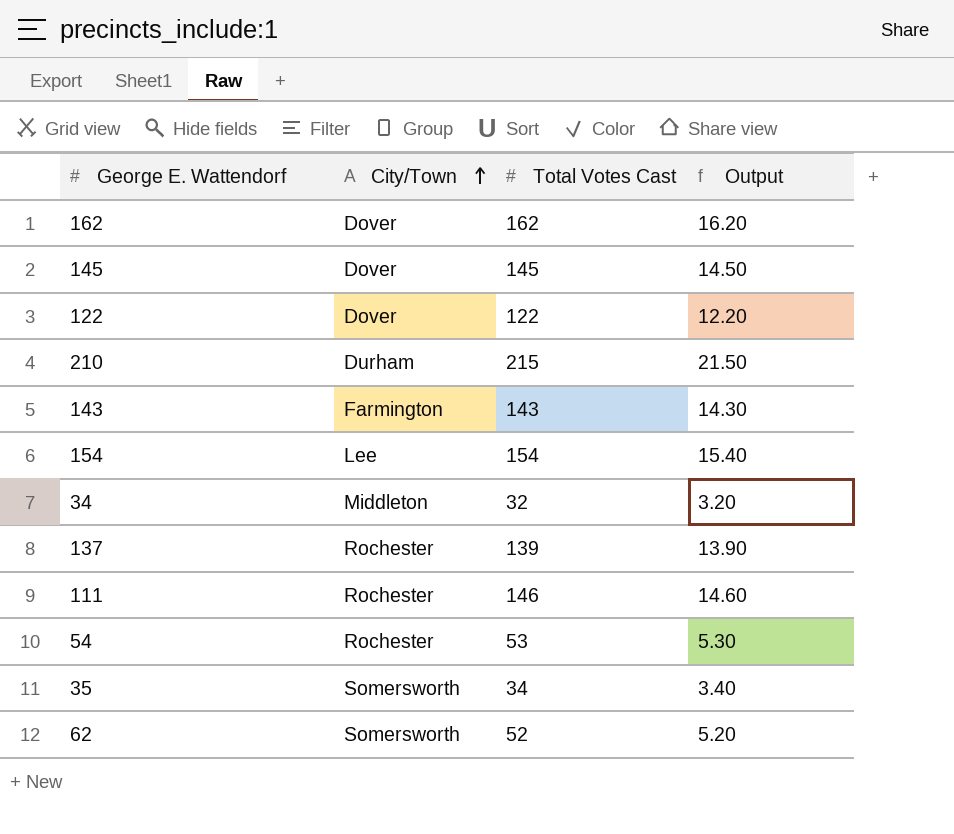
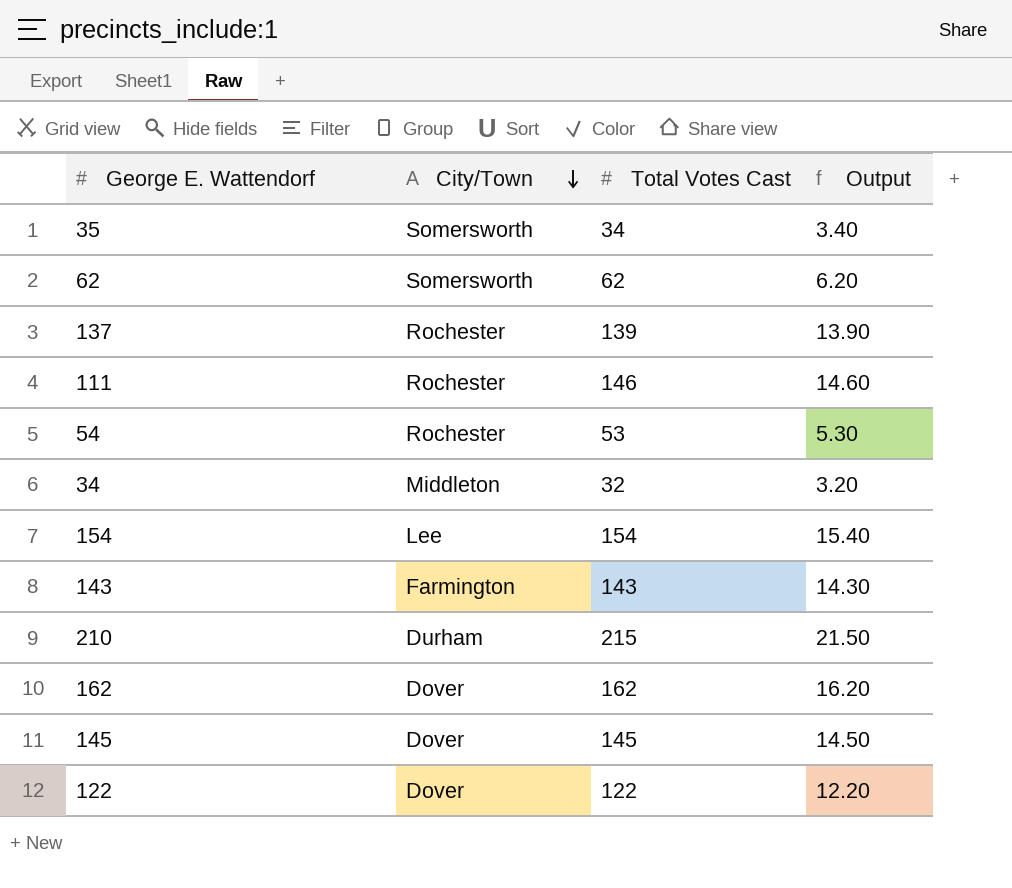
row order: City/Town ascending -> City/Town descending
62 | Total Votes Cast: 52 -> 62
62 | Output: 5.20 -> 6.20

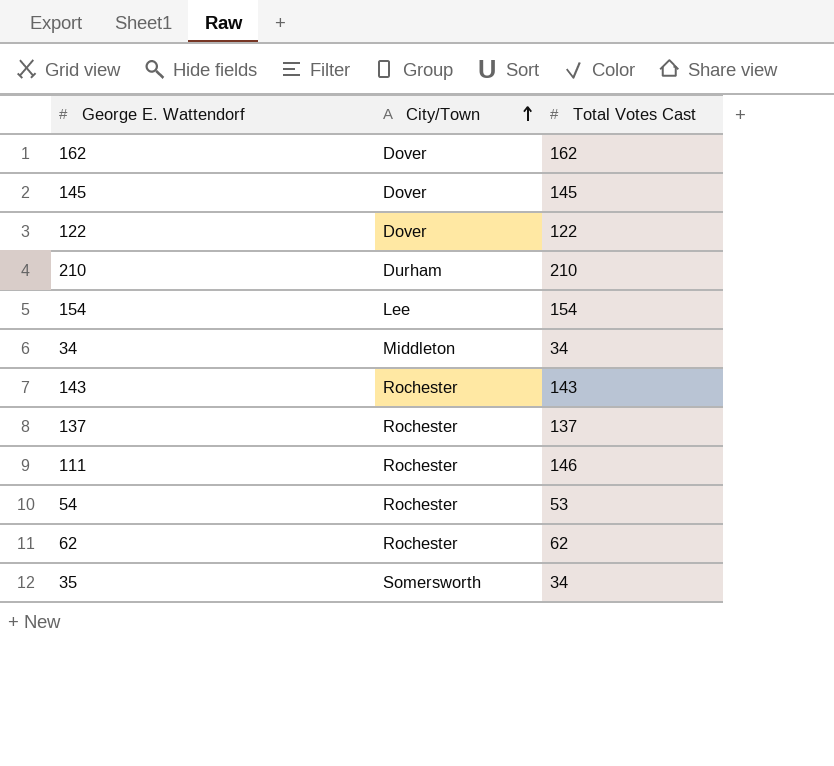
row order: City/Town descending -> City/Town ascending
column Output | formula: [Total Votes Cast] * 0.1 -> none
210 | Total Votes Cast: 215 -> 210
34 | Total Votes Cast: 32 -> 34
143 | City/Town: Farmington -> Rochester
137 | Total Votes Cast: 139 -> 137
62 | City/Town: Somersworth -> Rochester

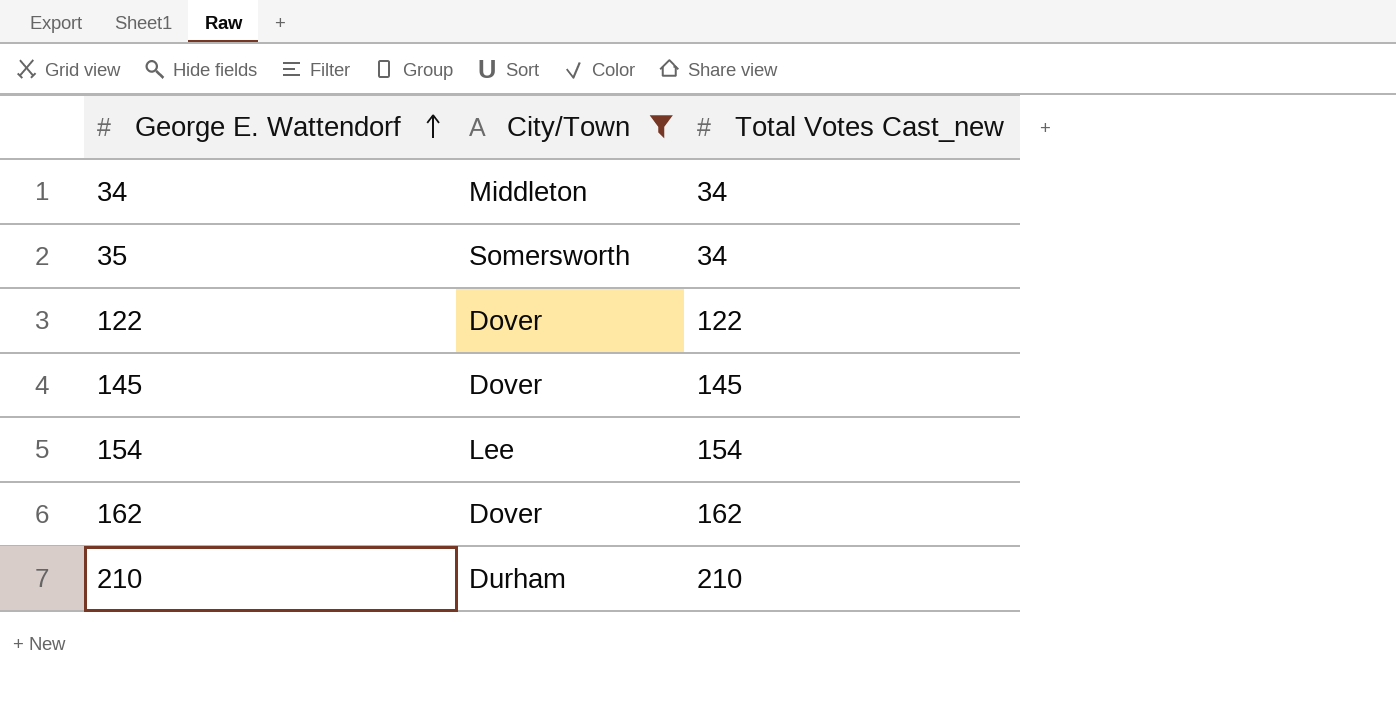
filter: none -> City/Town != Rochester
row order: City/Town ascending -> George E. Wattendorf ascending
column name: Total Votes Cast -> Total Votes Cast_new

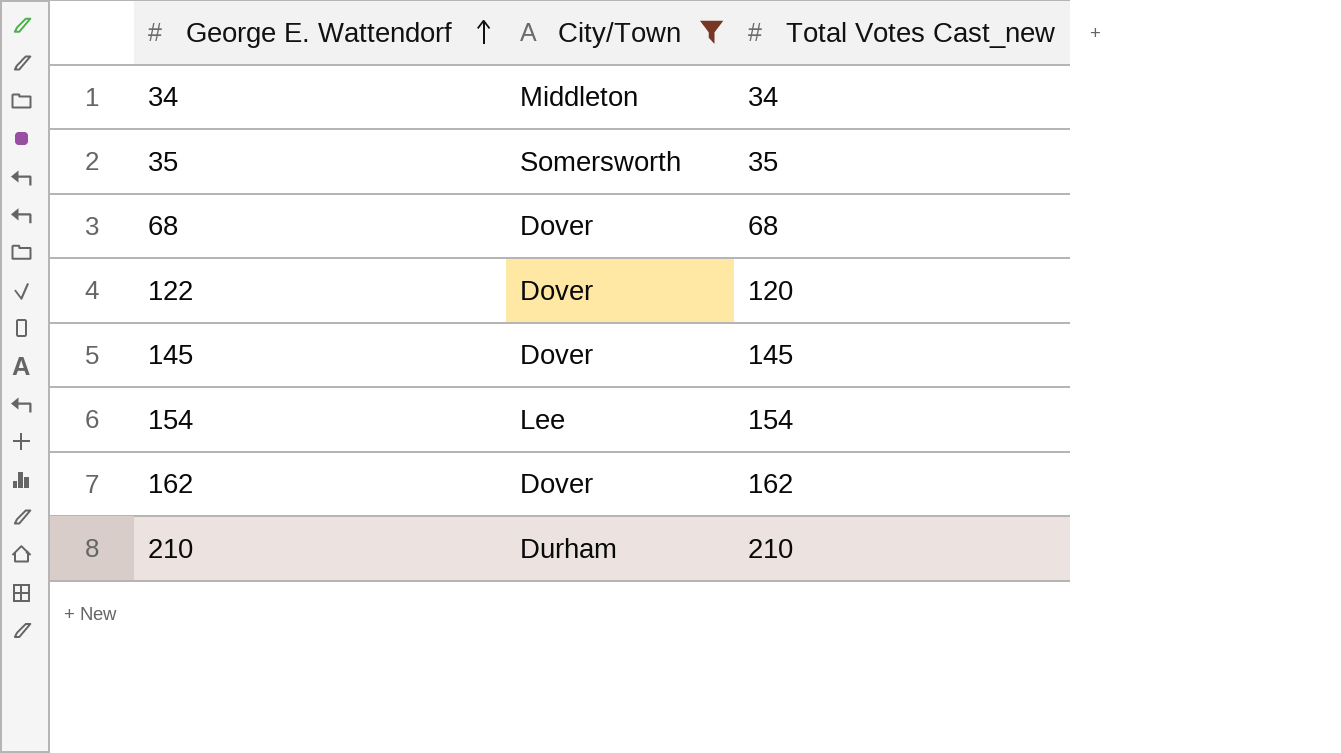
35 | Total Votes Cast_new: 34 -> 35
row 68: none -> Dover | 68
122 | Total Votes Cast_new: 122 -> 120

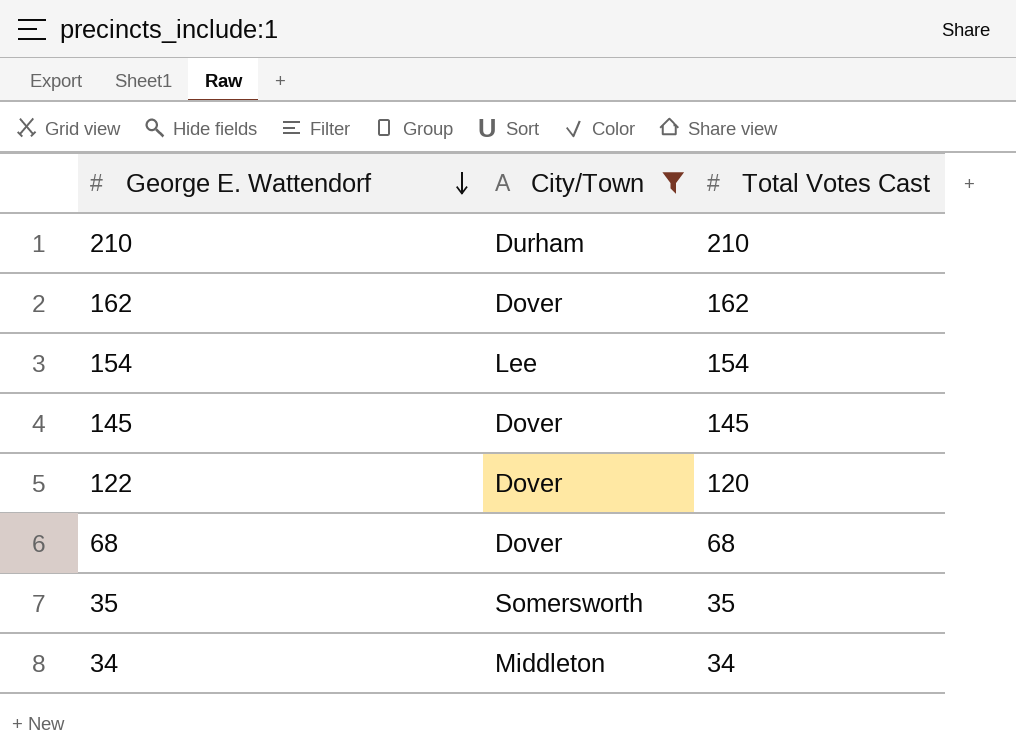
row order: George E. Wattendorf ascending -> George E. Wattendorf descending
column name: Total Votes Cast_new -> Total Votes Cast

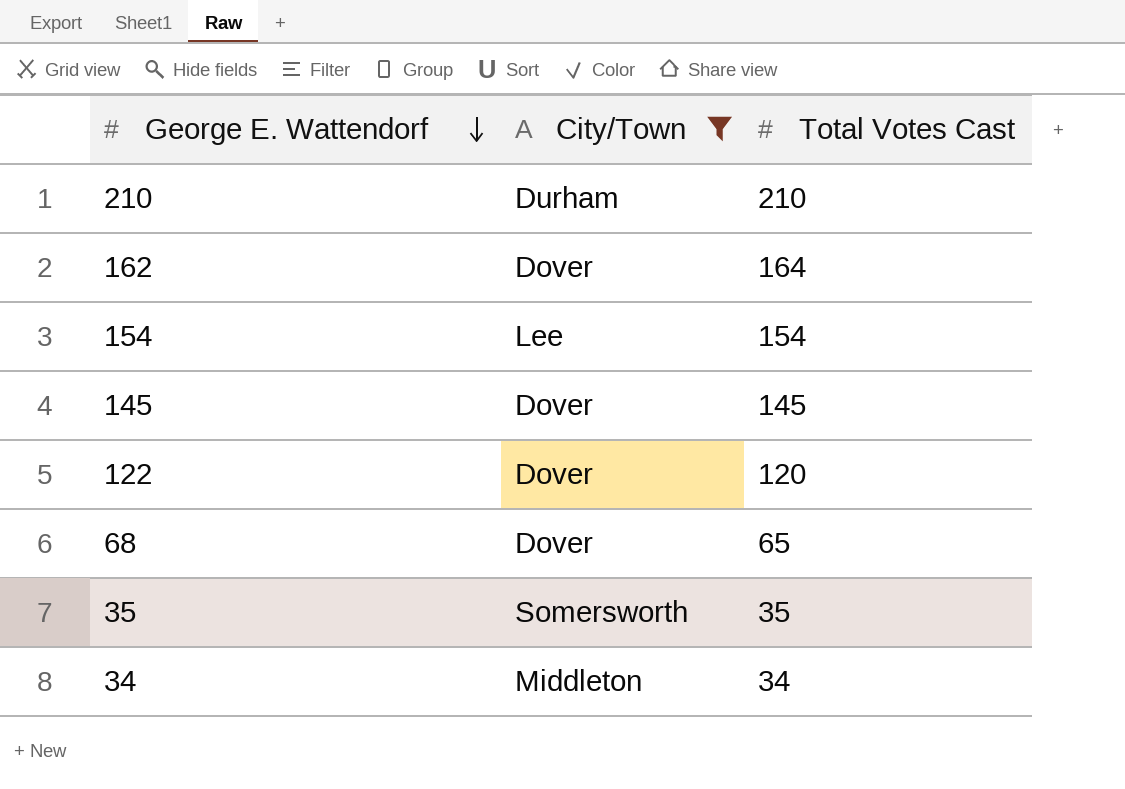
162 | Total Votes Cast: 162 -> 164
68 | Total Votes Cast: 68 -> 65

